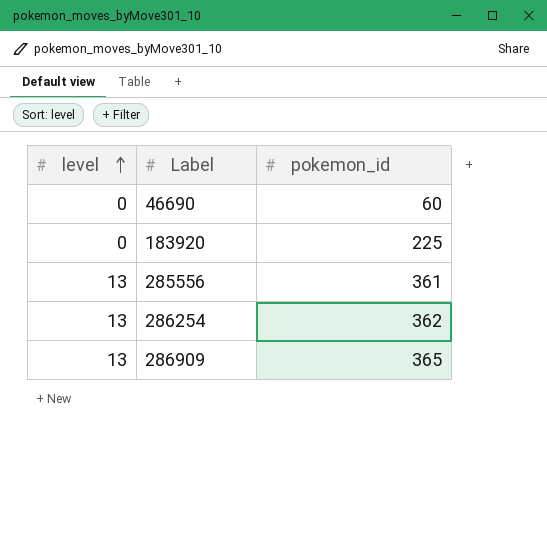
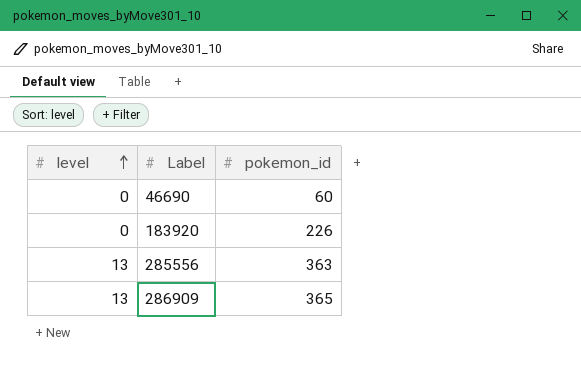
row 286254: 13 | 362 -> none
183920 | pokemon_id: 225 -> 226
285556 | pokemon_id: 361 -> 363

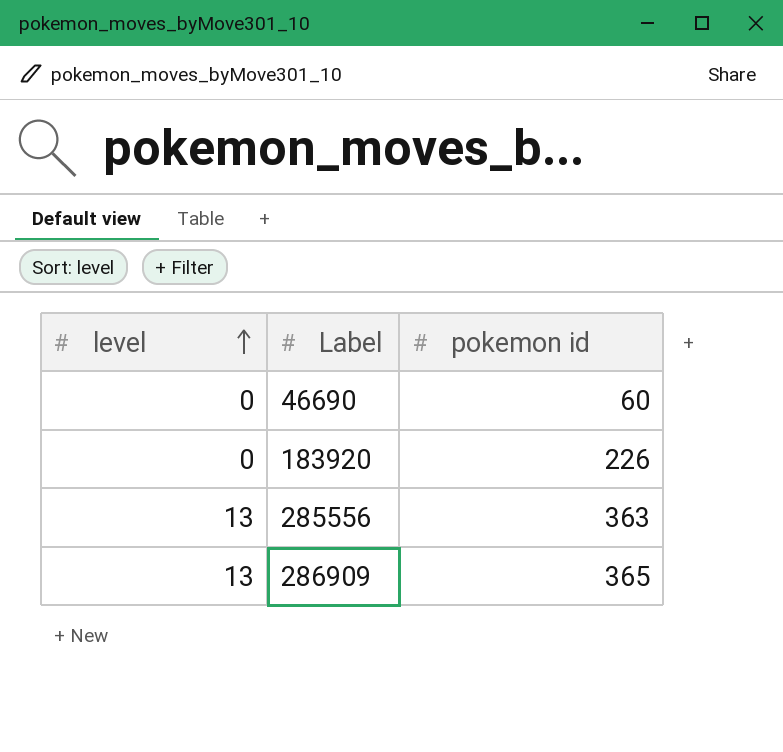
column name: pokemon_id -> pokemon id

